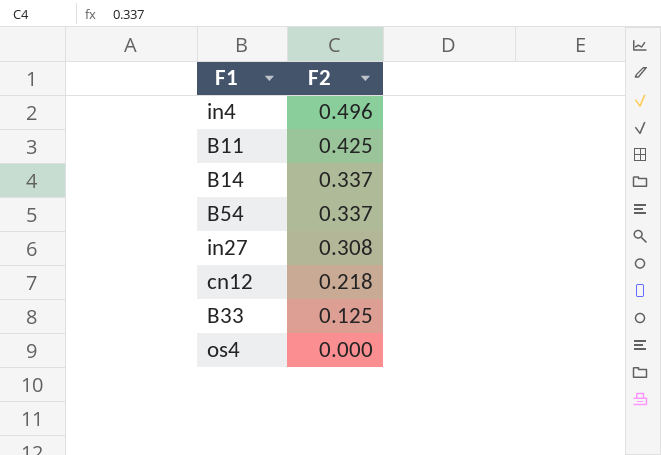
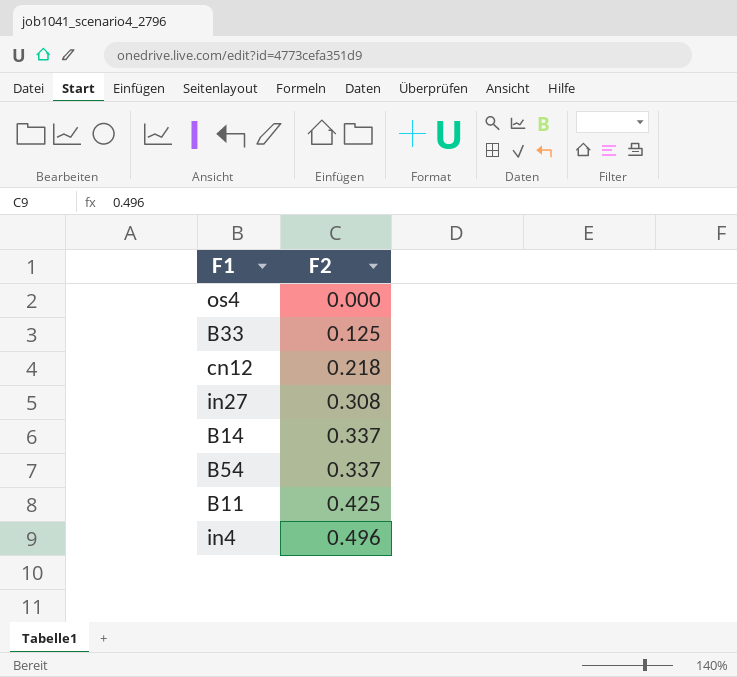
row order: F2 descending -> F2 ascending

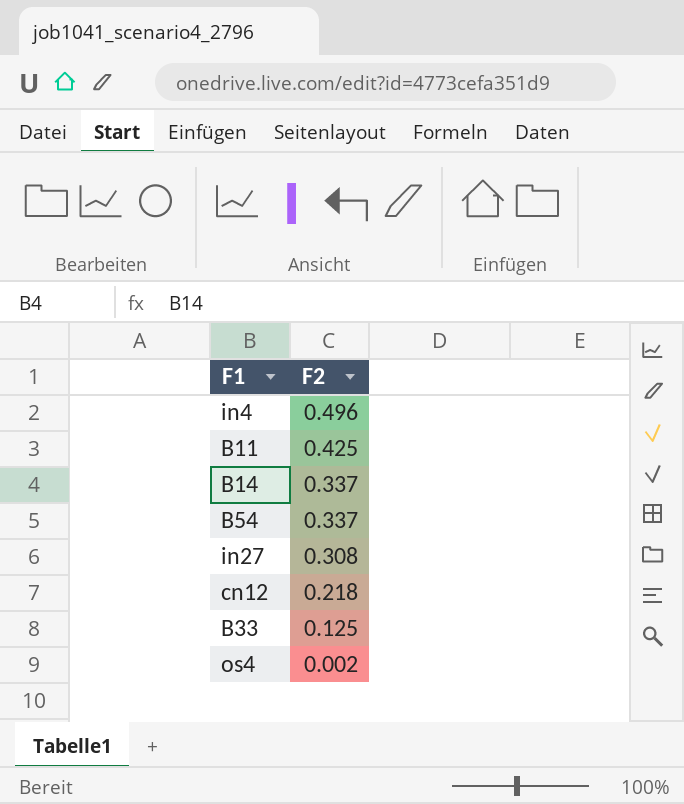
row order: F2 ascending -> F2 descending
os4 | F2: 0.000 -> 0.002

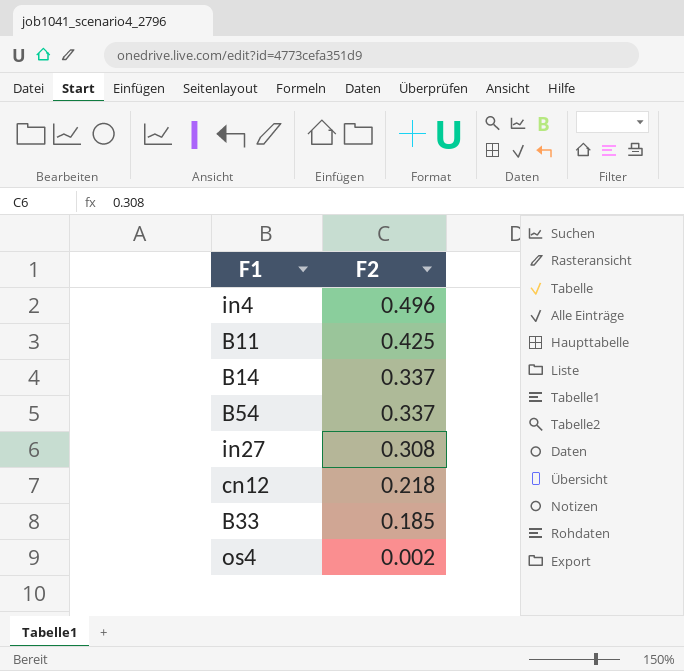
B33 | F2: 0.125 -> 0.185

